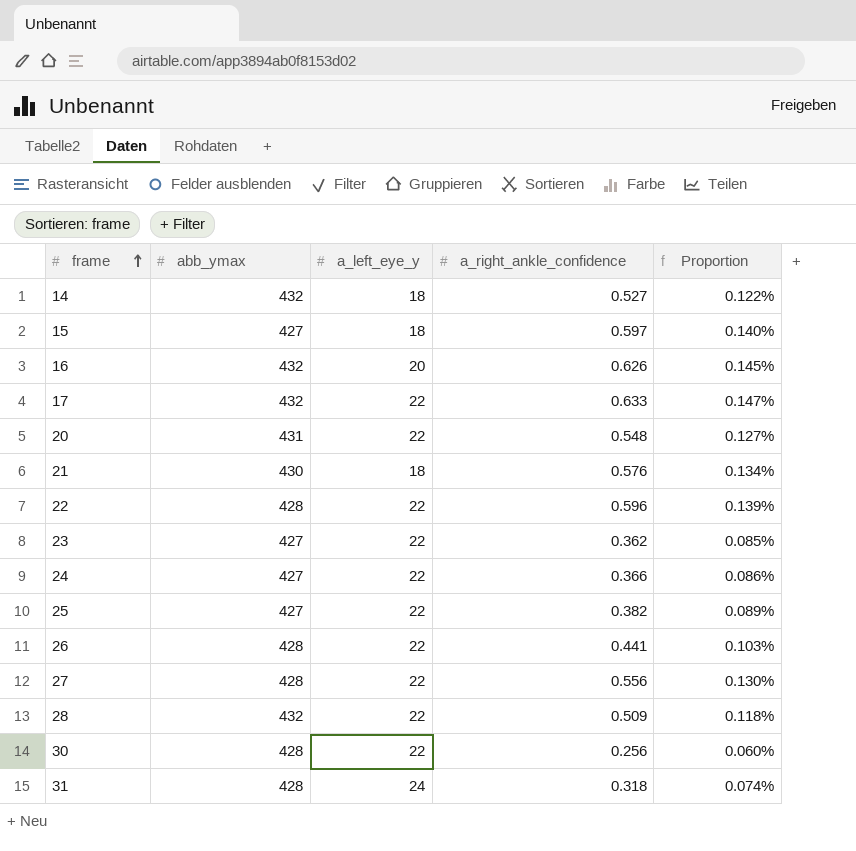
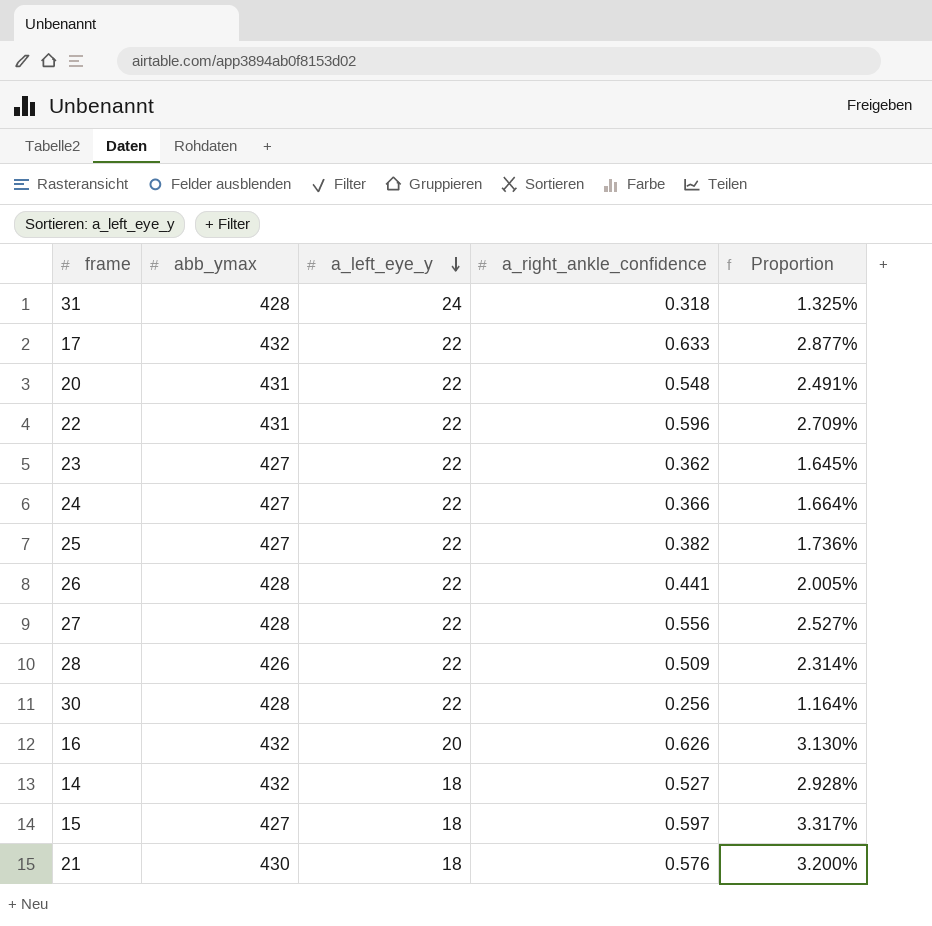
row order: frame ascending -> a_left_eye_y descending
column Proportion | formula: [a_right_ankle_confidence] / [abb_ymax] -> [a_right_ankle_confidence] / [a_left_eye_y]
22 | abb_ymax: 428 -> 431
28 | abb_ymax: 432 -> 426

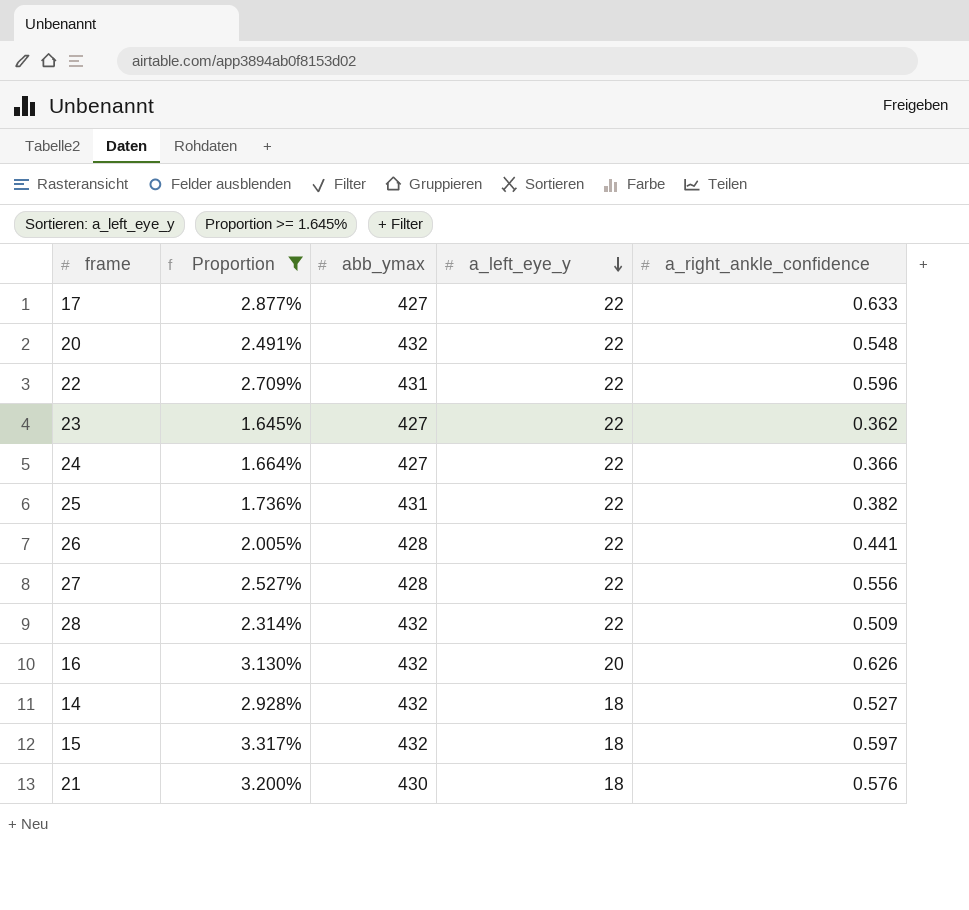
filter: none -> Proportion >= 1.645%
column Proportion | position: 5 -> 2
17 | abb_ymax: 432 -> 427
20 | abb_ymax: 431 -> 432
25 | abb_ymax: 427 -> 431
28 | abb_ymax: 426 -> 432
15 | abb_ymax: 427 -> 432

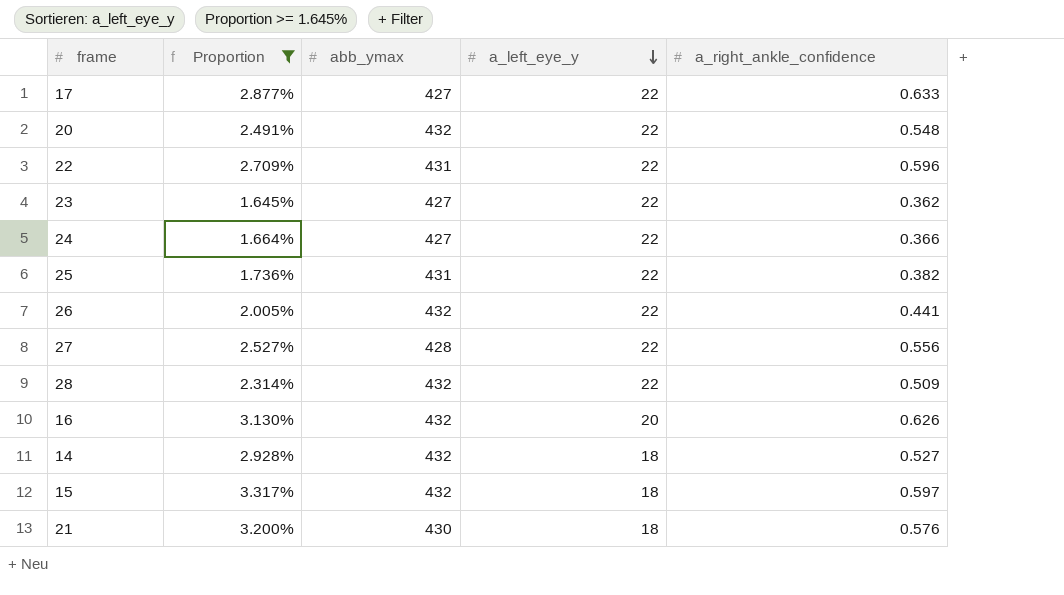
26 | abb_ymax: 428 -> 432

